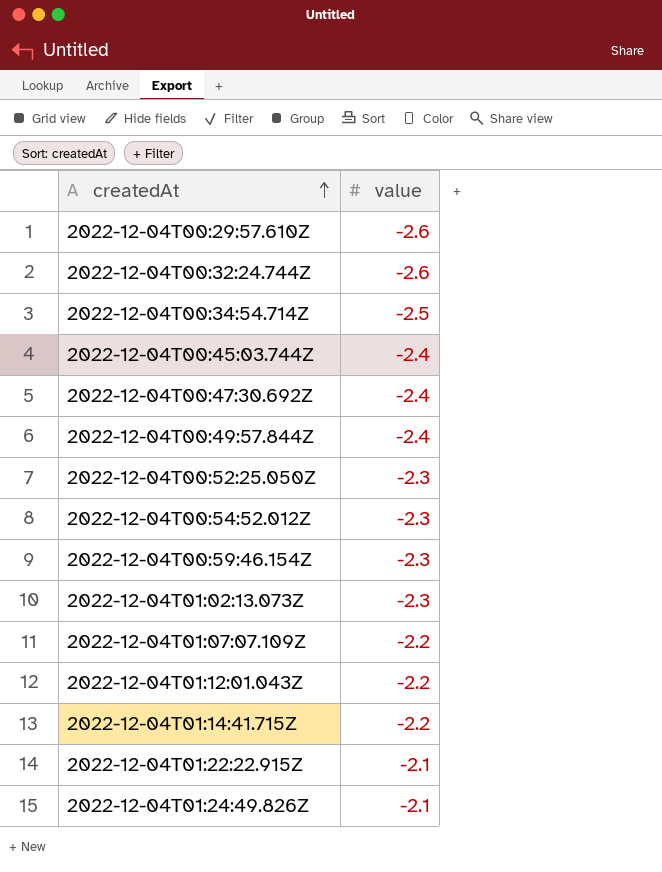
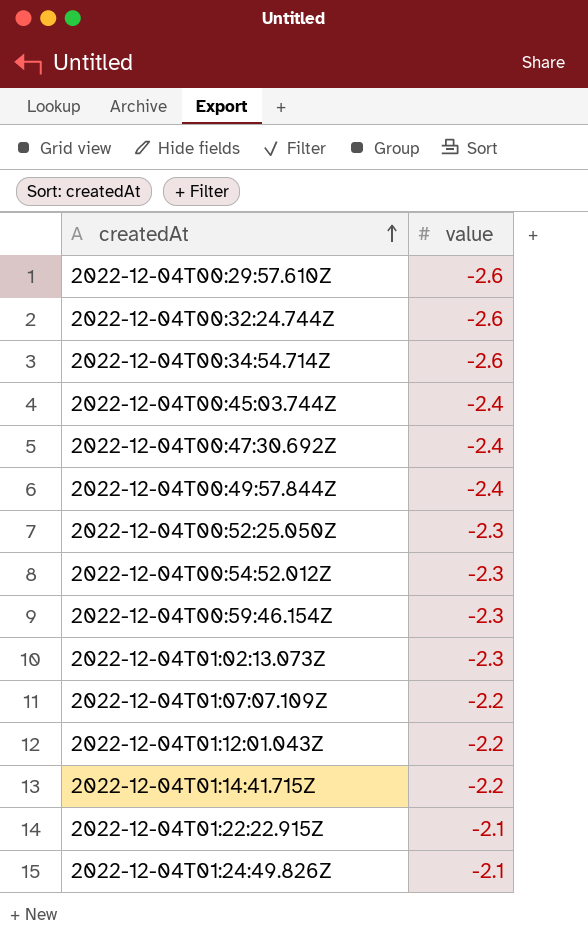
2022-12-04T00:34:54.714Z | value: -2.5 -> -2.6

